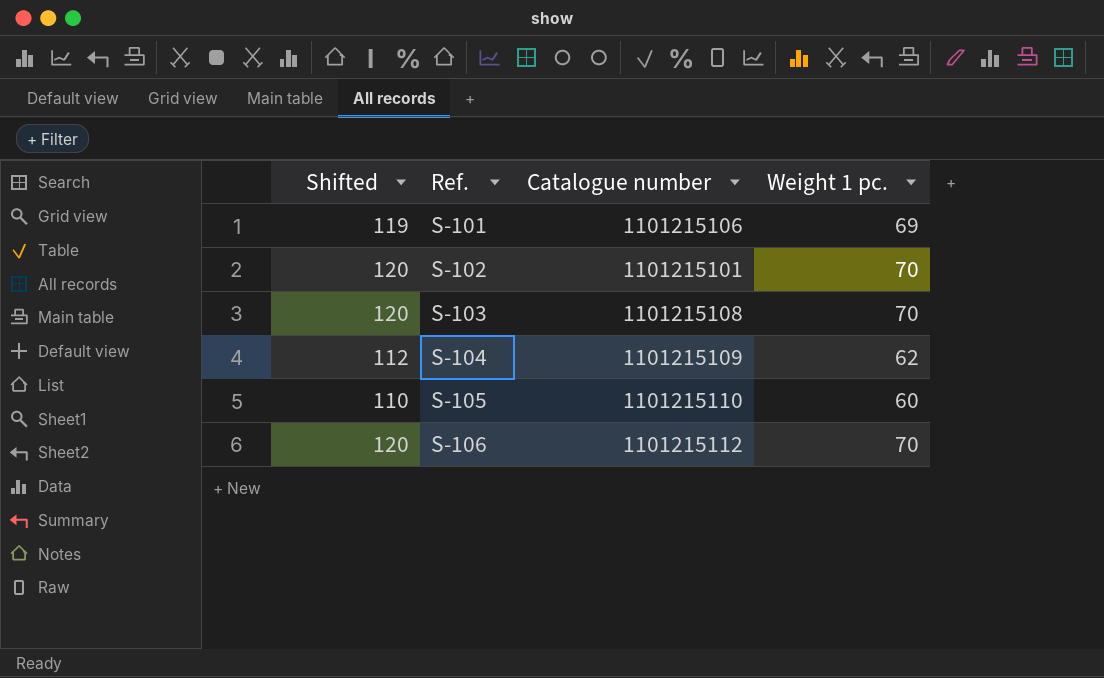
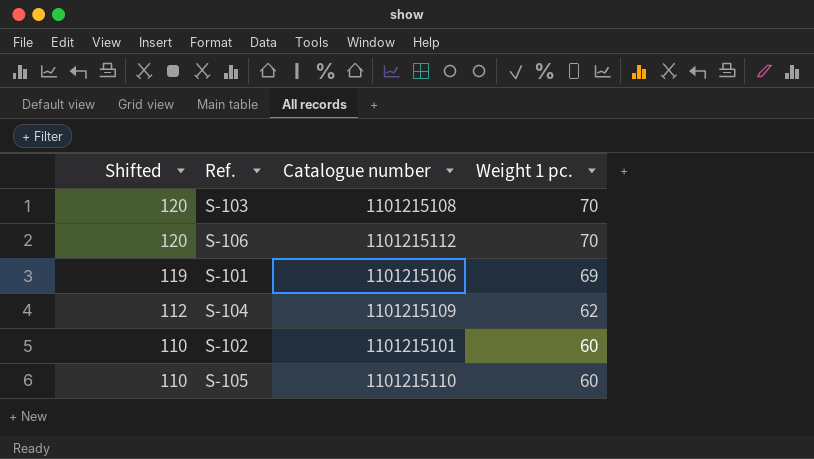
row order: Ref. ascending -> Shifted descending
S-102 | Shifted: 120 -> 110
S-102 | Weight 1 pc.: 70 -> 60

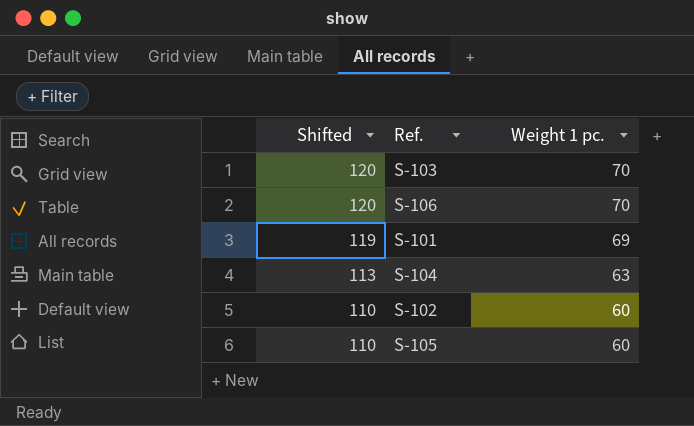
column Catalogue number | position: 3 -> none
S-104 | Shifted: 112 -> 113
S-104 | Weight 1 pc.: 62 -> 63

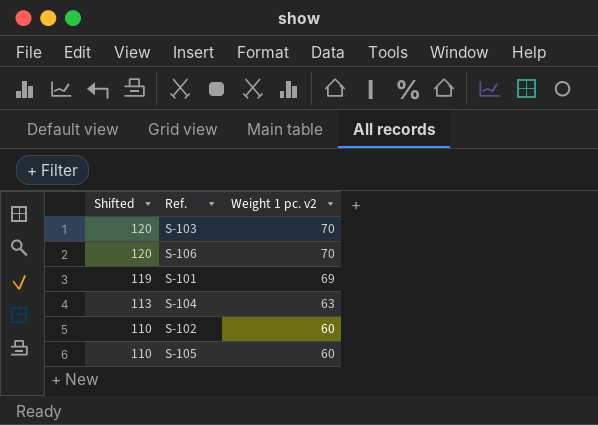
column name: Weight 1 pc. -> Weight 1 pc. v2

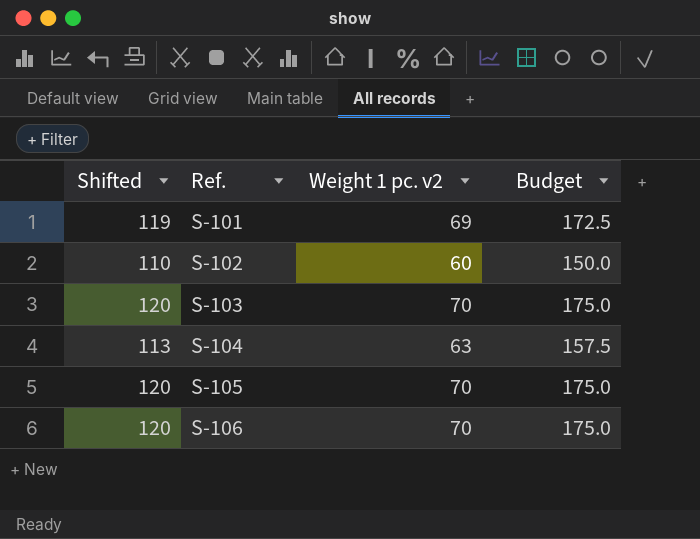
row order: Shifted descending -> Ref. ascending
column Budget | formula: none -> [Weight 1 pc. v2] * 2.5
S-105 | Shifted: 110 -> 120
S-105 | Weight 1 pc. v2: 60 -> 70

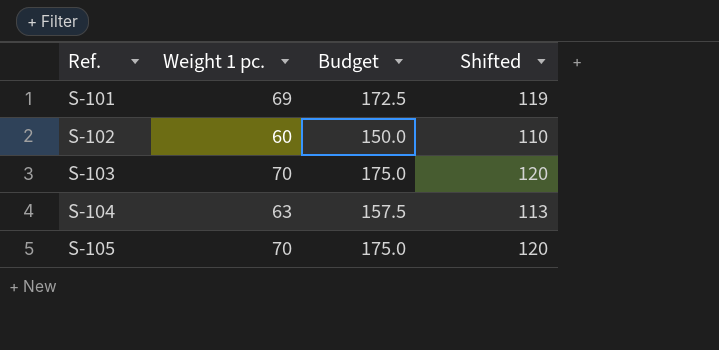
column name: Weight 1 pc. v2 -> Weight 1 pc.
column Shifted | position: 1 -> 4
row S-106: 120 | 70 | 175.0 -> none

